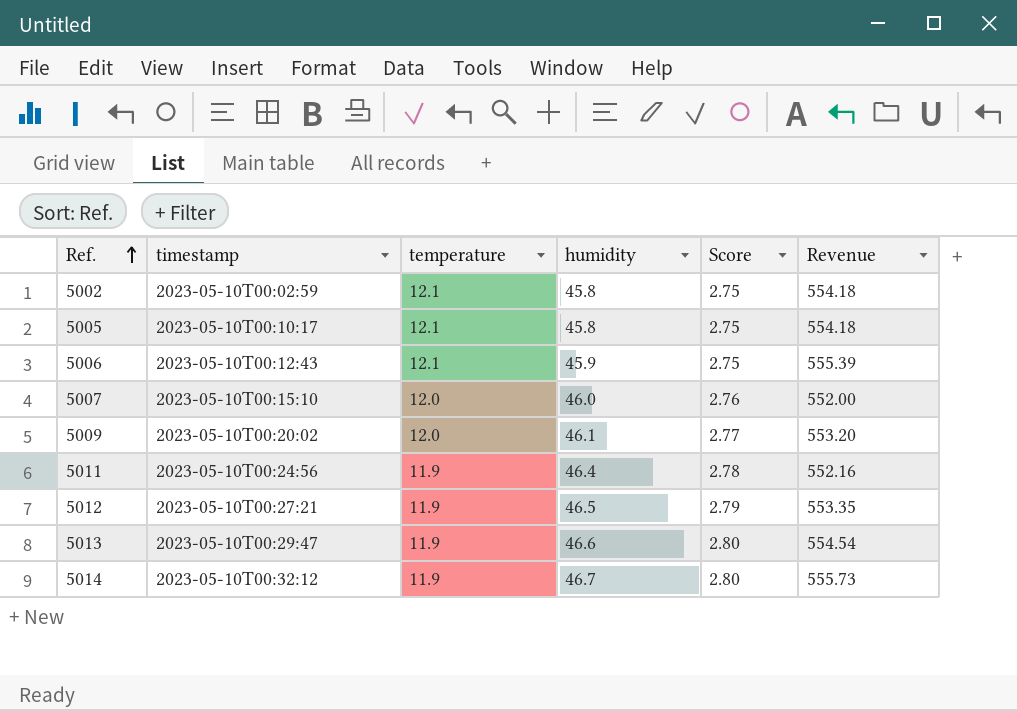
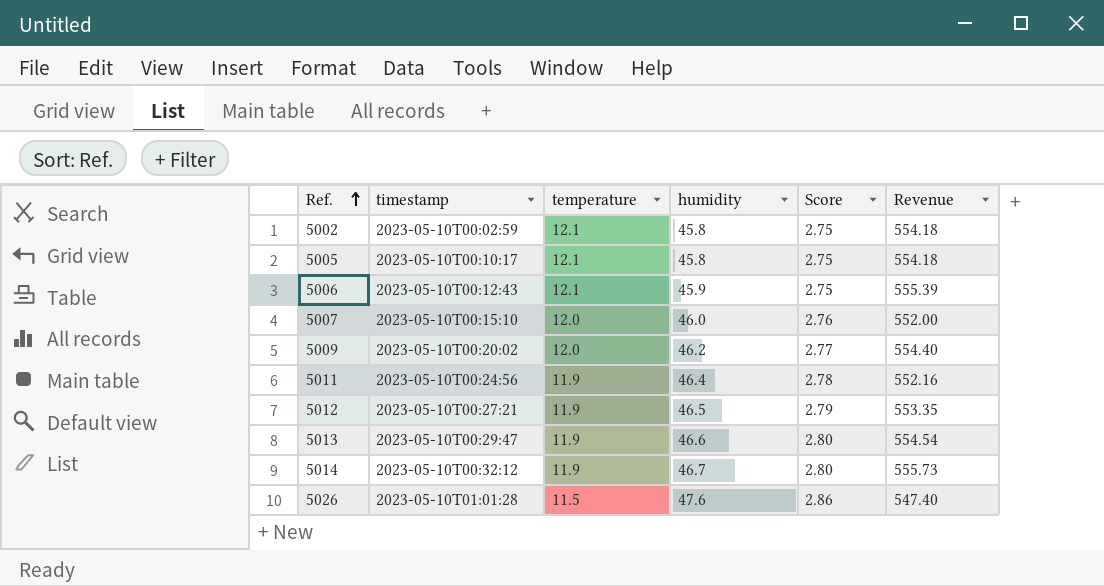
5009 | humidity: 46.1 -> 46.2
5009 | Revenue: 553.20 -> 554.40
row 5026: none -> 2023-05-10T01:01:28 | 11.5 | 47.6 | 2.86 | 547.40

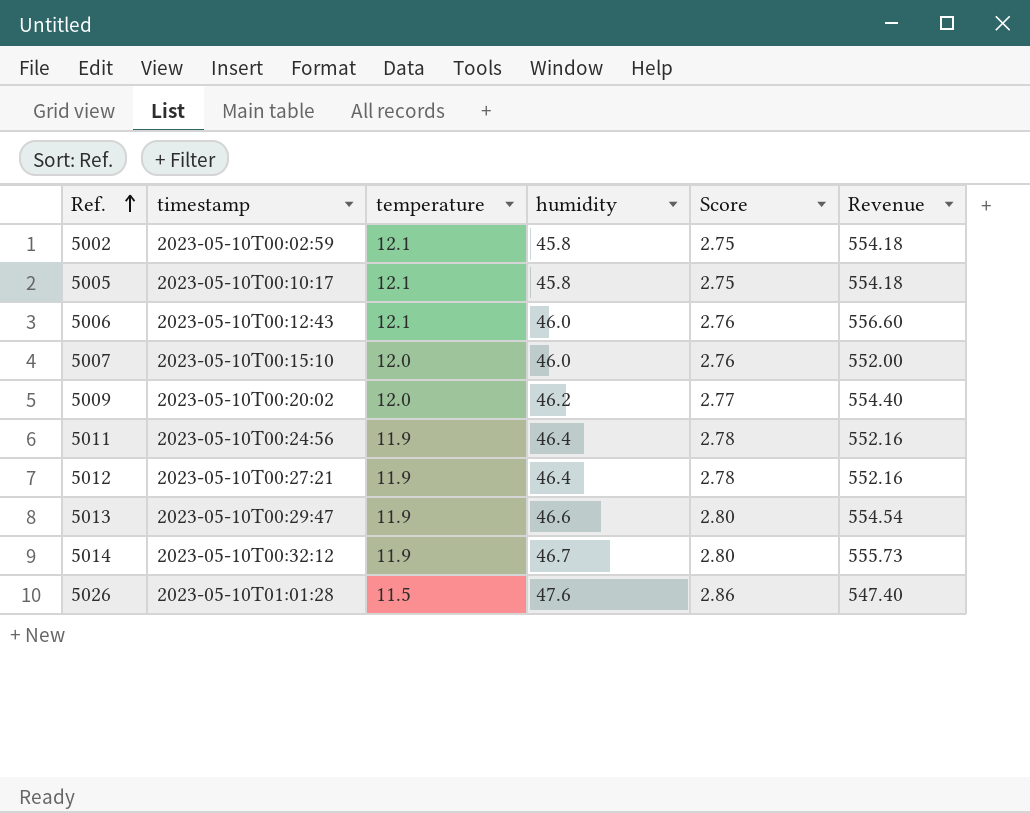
5006 | humidity: 45.9 -> 46.0
5006 | Score: 2.75 -> 2.76
5006 | Revenue: 555.39 -> 556.60
5012 | humidity: 46.5 -> 46.4
5012 | Score: 2.79 -> 2.78
5012 | Revenue: 553.35 -> 552.16

